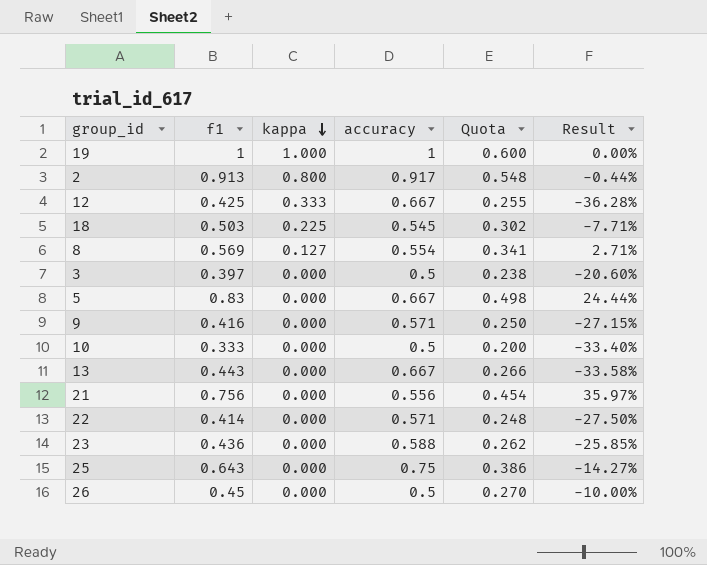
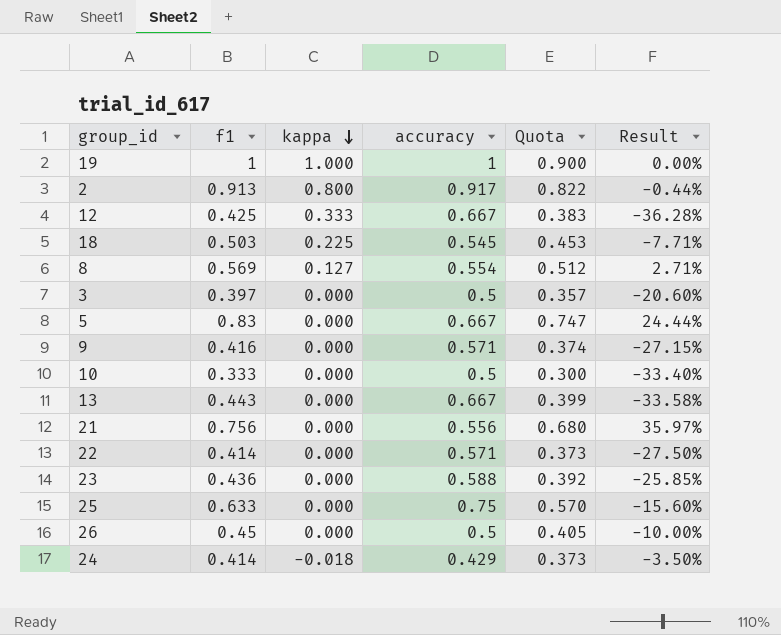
column Quota | formula: [f1] * 0.6 -> [f1] * 0.9
25 | f1: 0.643 -> 0.633
25 | Result: -14.27% -> -15.60%
row 24: none -> 0.414 | -0.018 | 0.429 | 0.373 | -3.50%

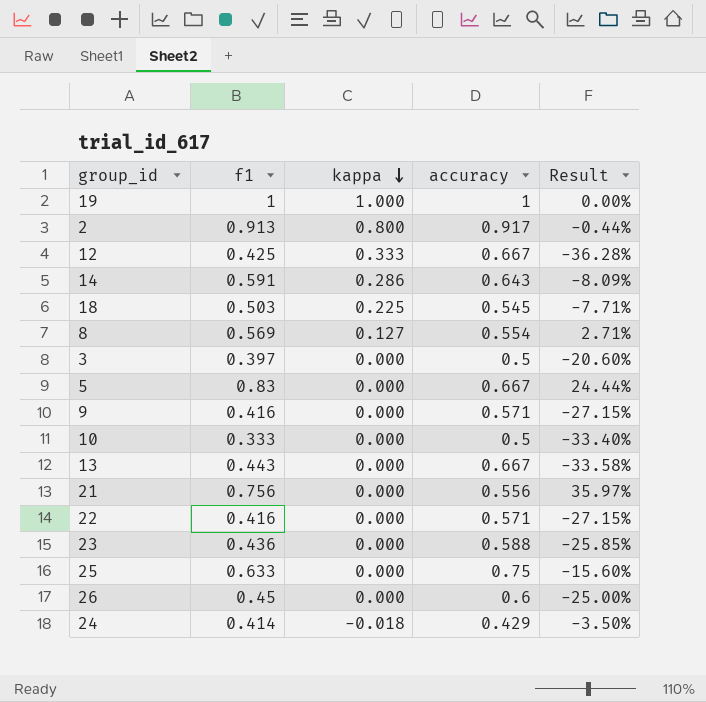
column Quota | formula: [f1] * 0.9 -> none
row 14: none -> 0.591 | 0.286 | 0.643 | -8.09%
22 | f1: 0.414 -> 0.416
22 | Result: -27.50% -> -27.15%
26 | accuracy: 0.5 -> 0.6
26 | Result: -10.00% -> -25.00%

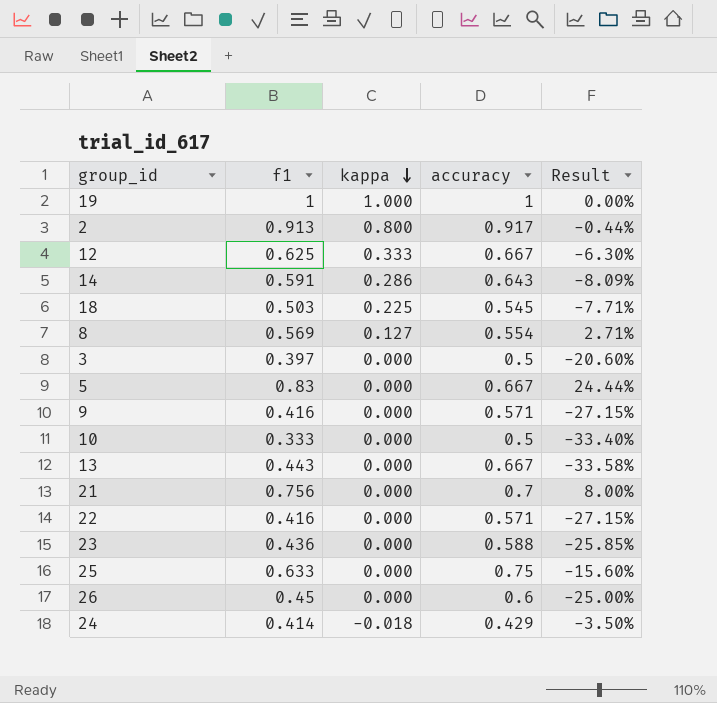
12 | f1: 0.425 -> 0.625
12 | Result: -36.28% -> -6.30%
21 | accuracy: 0.556 -> 0.7
21 | Result: 35.97% -> 8.00%

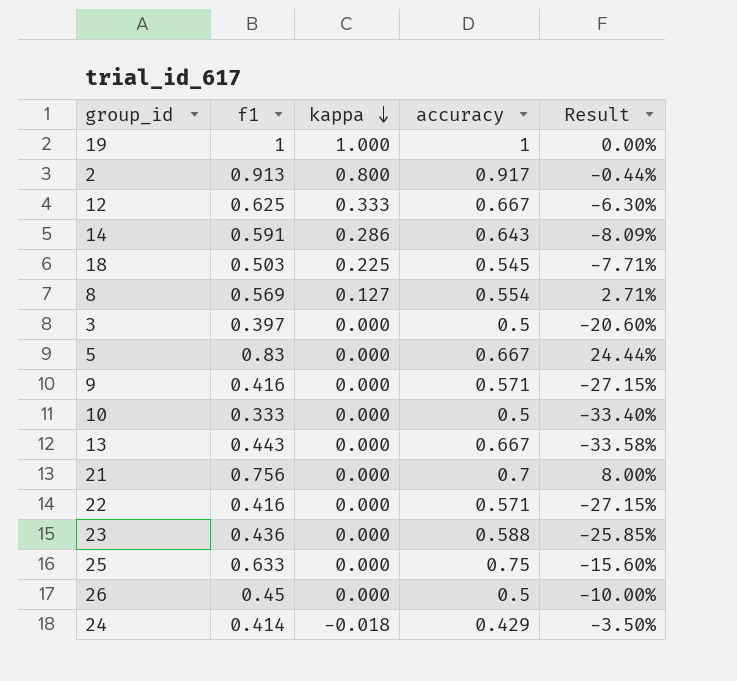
26 | accuracy: 0.6 -> 0.5
26 | Result: -25.00% -> -10.00%

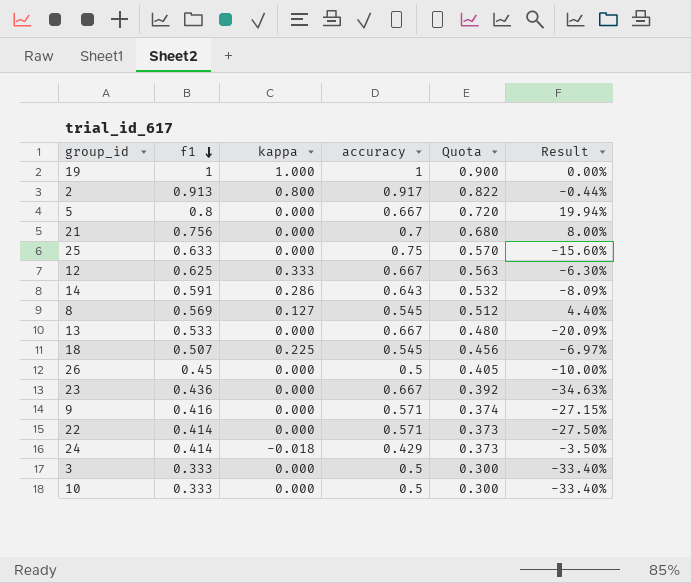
row order: kappa descending -> f1 descending
column Quota | formula: none -> [f1] * 0.9
5 | f1: 0.83 -> 0.8
5 | Result: 24.44% -> 19.94%
8 | accuracy: 0.554 -> 0.545
8 | Result: 2.71% -> 4.40%
13 | f1: 0.443 -> 0.533
13 | Result: -33.58% -> -20.09%
18 | f1: 0.503 -> 0.507
18 | Result: -7.71% -> -6.97%
23 | accuracy: 0.588 -> 0.667
23 | Result: -25.85% -> -34.63%
22 | f1: 0.416 -> 0.414
22 | Result: -27.15% -> -27.50%
3 | f1: 0.397 -> 0.333
3 | Result: -20.60% -> -33.40%

